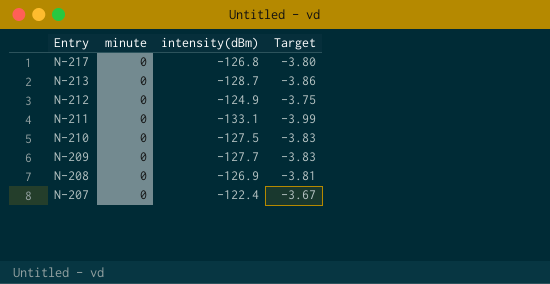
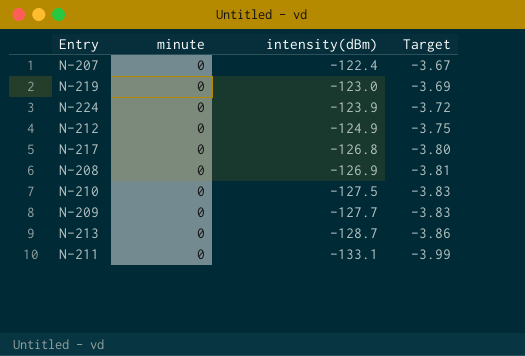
row order: Entry descending -> intensity(dBm) descending
row N-219: none -> 0 | -123.0 | -3.69
row N-224: none -> 0 | -123.9 | -3.72

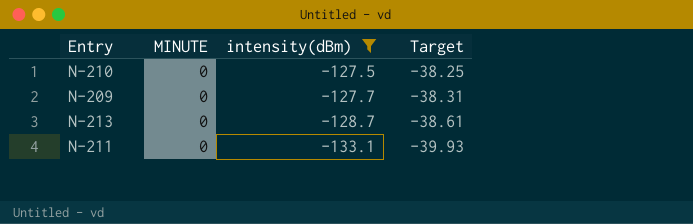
filter: none -> intensity(dBm) <= -127.5
column name: minute -> MINUTE
column Target | formula: [intensity(dBm)] * 0.03 -> [intensity(dBm)] * 0.3

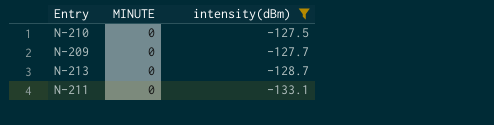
column Target | formula: [intensity(dBm)] * 0.3 -> none

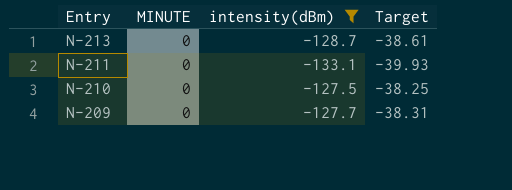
row order: intensity(dBm) descending -> Entry descending
column Target | formula: none -> [intensity(dBm)] * 0.3

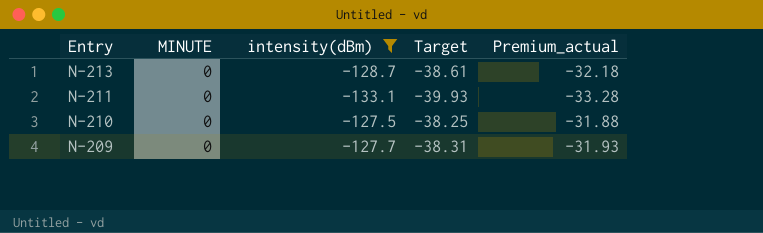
column Premium_actual | formula: none -> [intensity(dBm)] * 0.25

